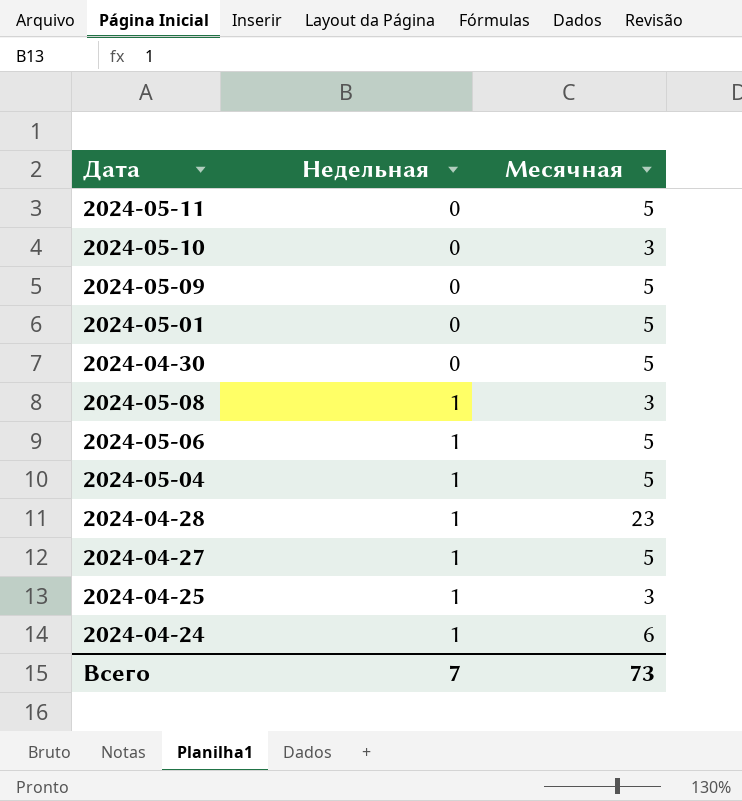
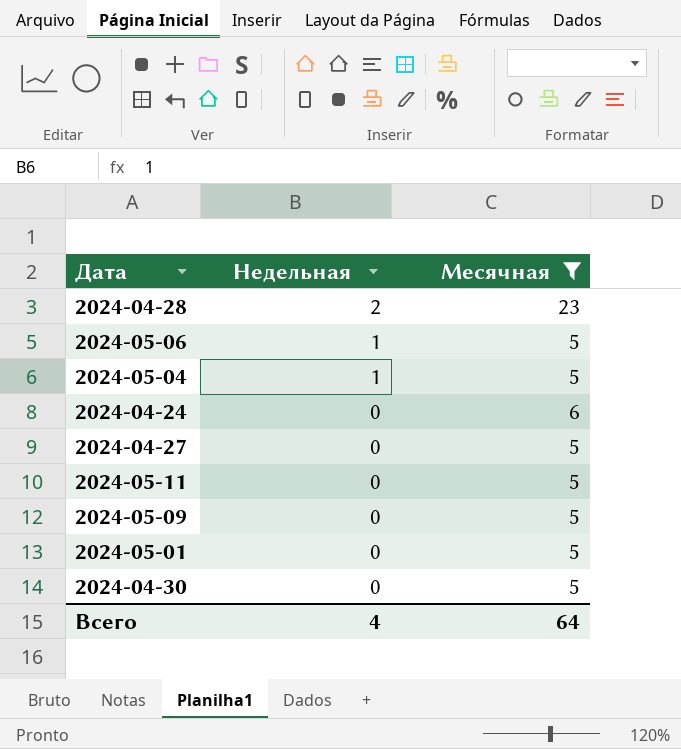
filter: none -> Месячная != 3
row order: Недельная ascending -> Недельная descending
2024-04-28 | Недельная: 1 -> 2
2024-04-24 | Недельная: 1 -> 0
2024-04-27 | Недельная: 1 -> 0
Всего | Недельная: 7 -> 4
Всего | Месячная: 73 -> 64

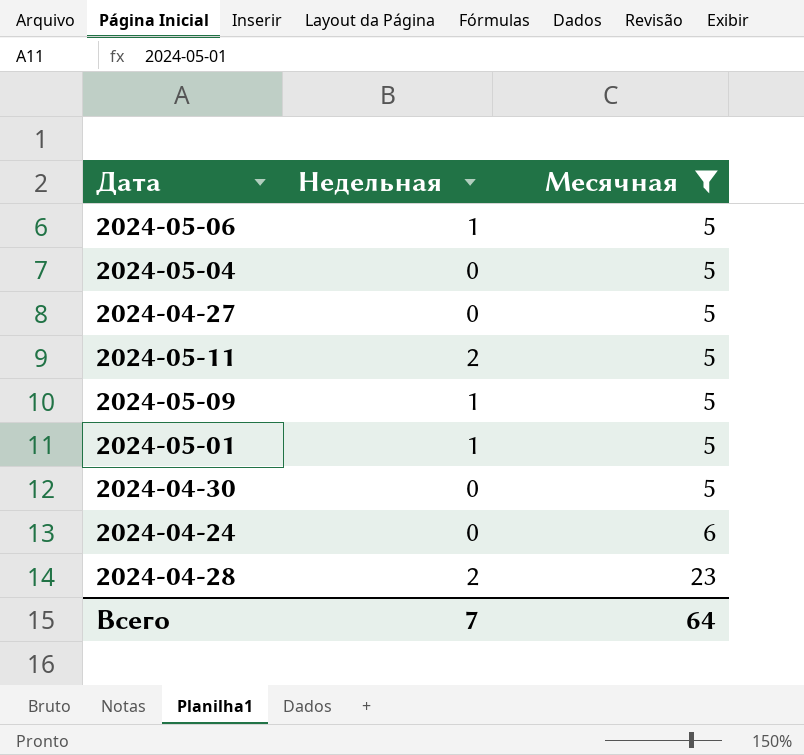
row order: Недельная descending -> Месячная ascending
2024-05-04 | Недельная: 1 -> 0
2024-05-11 | Недельная: 0 -> 2
2024-05-09 | Недельная: 0 -> 1
2024-05-01 | Недельная: 0 -> 1
Всего | Недельная: 4 -> 7

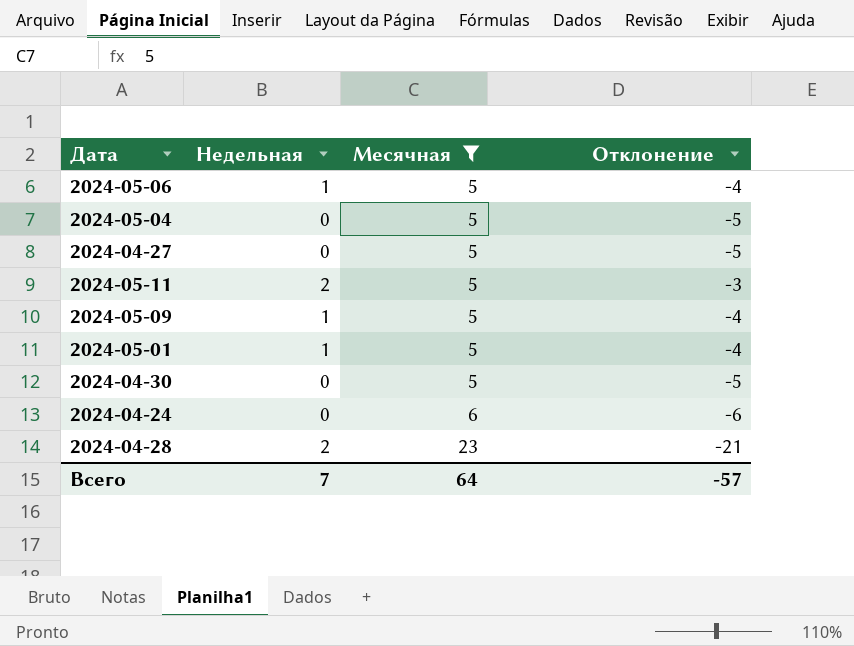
column Отклонение | formula: none -> [Недельная] - [Месячная]

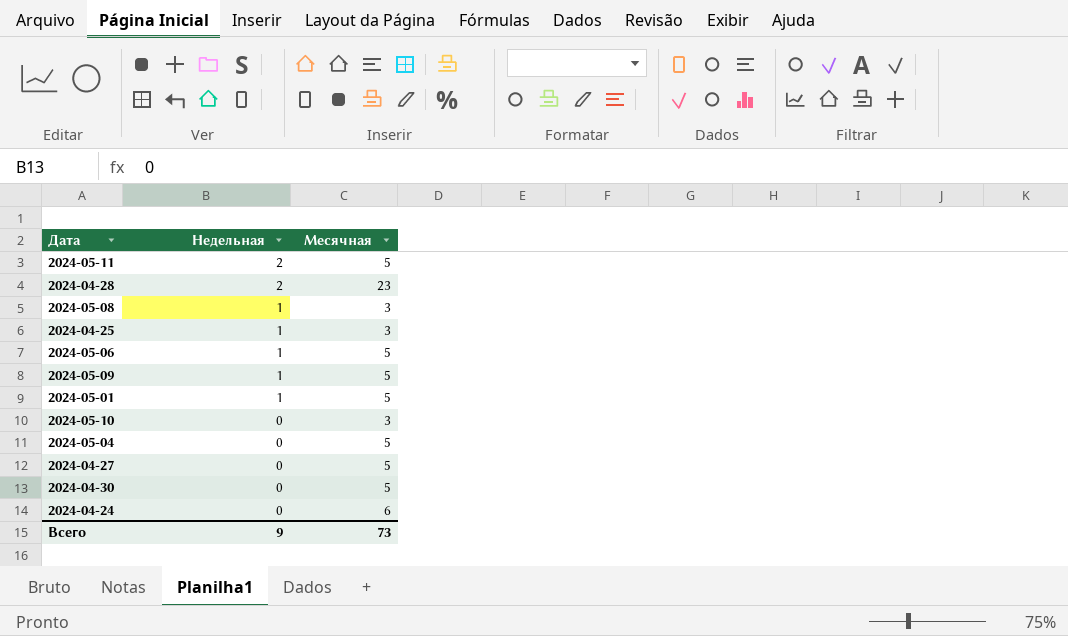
filter: Месячная != 3 -> none
row order: Месячная ascending -> Недельная descending
column Отклонение | formula: [Недельная] - [Месячная] -> none
Всего | Недельная: 7 -> 9
Всего | Месячная: 64 -> 73

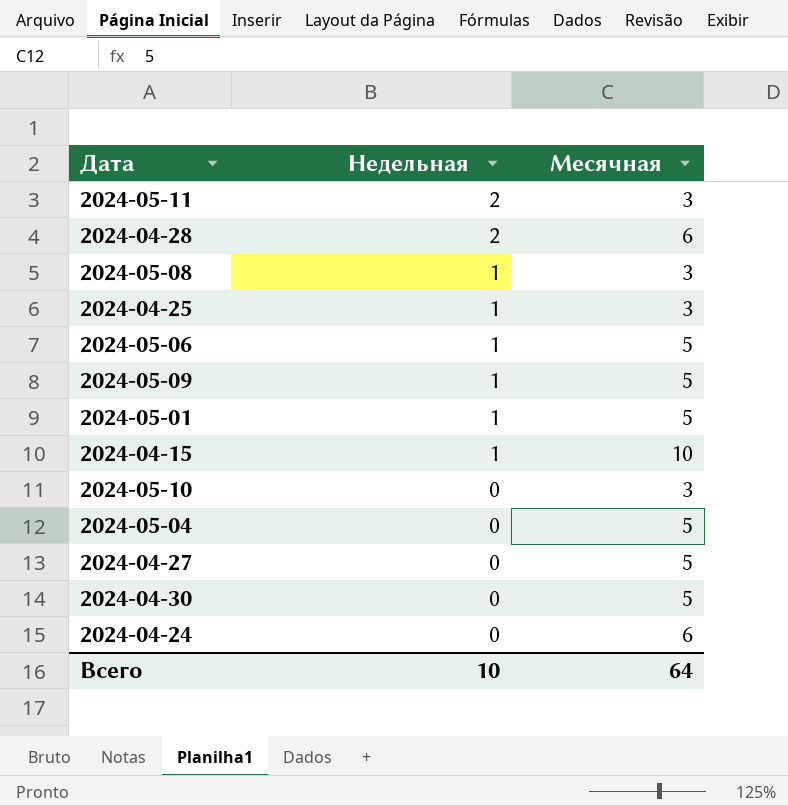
2024-05-11 | Месячная: 5 -> 3
2024-04-28 | Месячная: 23 -> 6
row 2024-04-15: none -> 1 | 10
Всего | Недельная: 9 -> 10
Всего | Месячная: 73 -> 64

